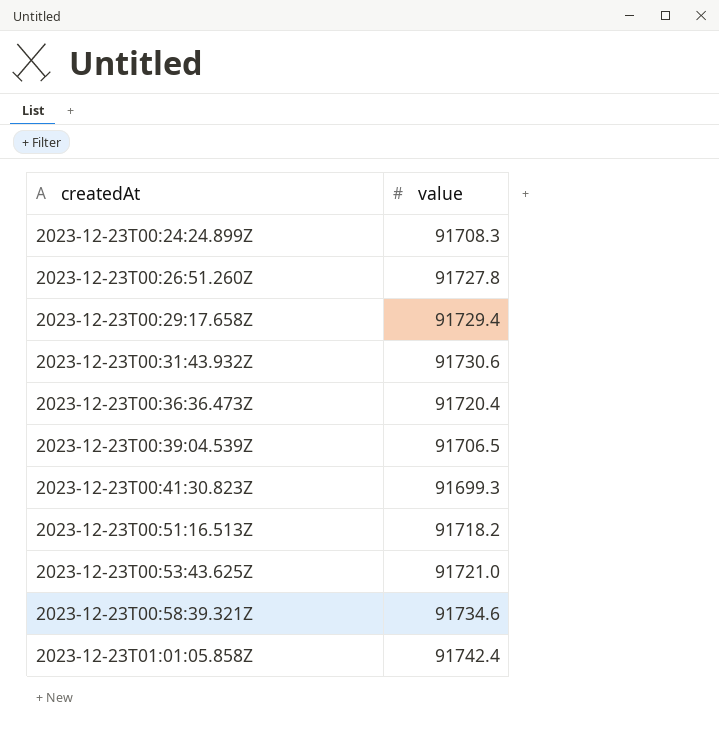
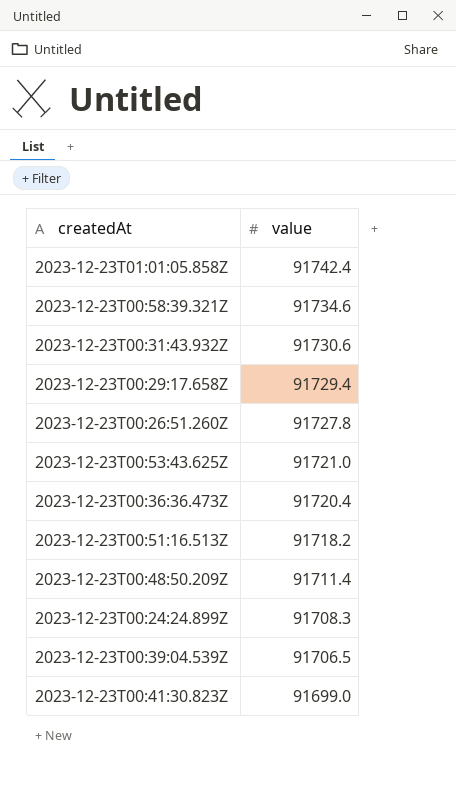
row order: createdAt ascending -> value descending
row 2023-12-23T00:48:50.209Z: none -> 91711.4
2023-12-23T00:41:30.823Z | value: 91699.3 -> 91699.0

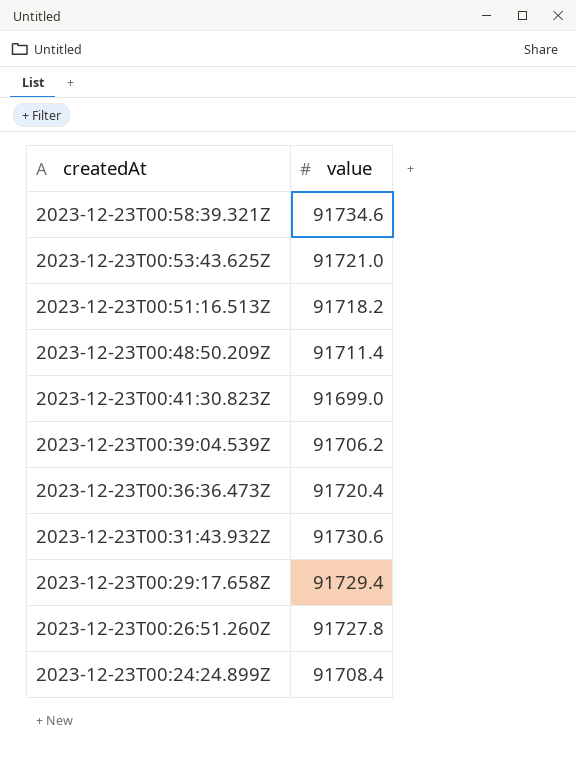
row order: value descending -> createdAt descending
row 2023-12-23T01:01:05.858Z: 91742.4 -> none
2023-12-23T00:39:04.539Z | value: 91706.5 -> 91706.2
2023-12-23T00:24:24.899Z | value: 91708.3 -> 91708.4

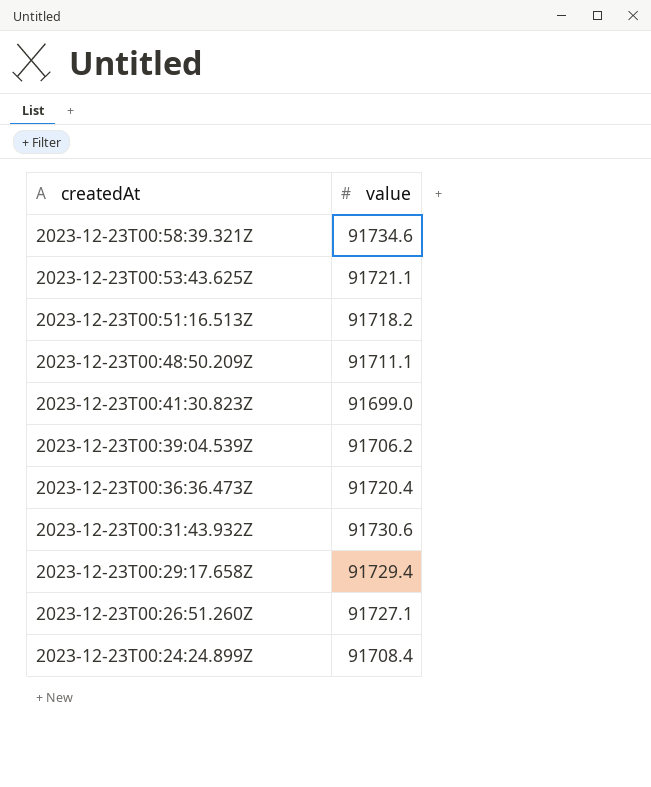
2023-12-23T00:53:43.625Z | value: 91721.0 -> 91721.1
2023-12-23T00:48:50.209Z | value: 91711.4 -> 91711.1
2023-12-23T00:26:51.260Z | value: 91727.8 -> 91727.1

